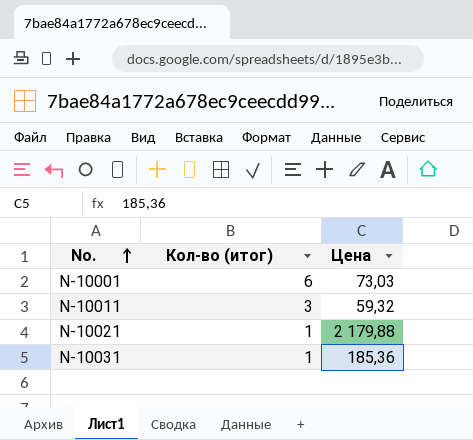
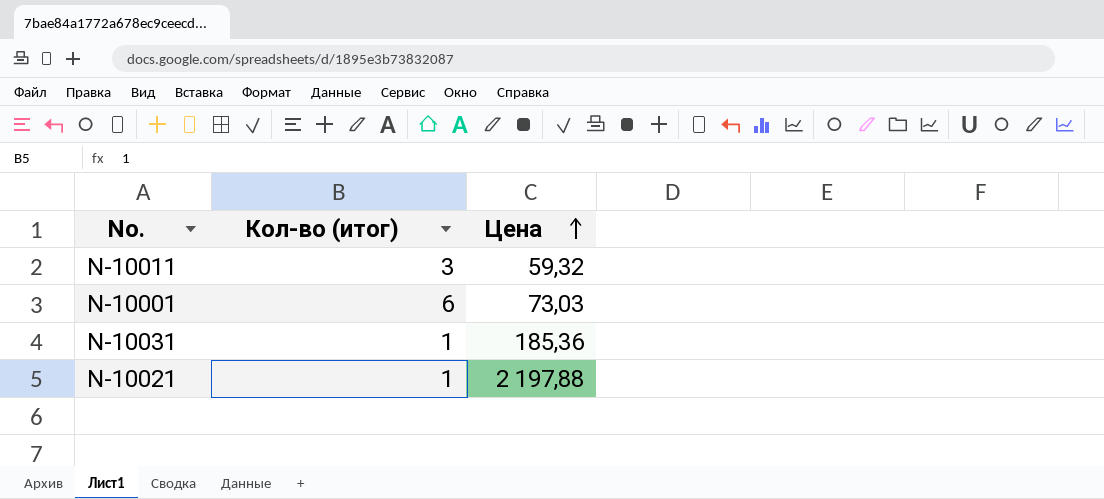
row order: No. ascending -> Цена ascending
N-10021 | Цена: 2 179,88 -> 2 197,88

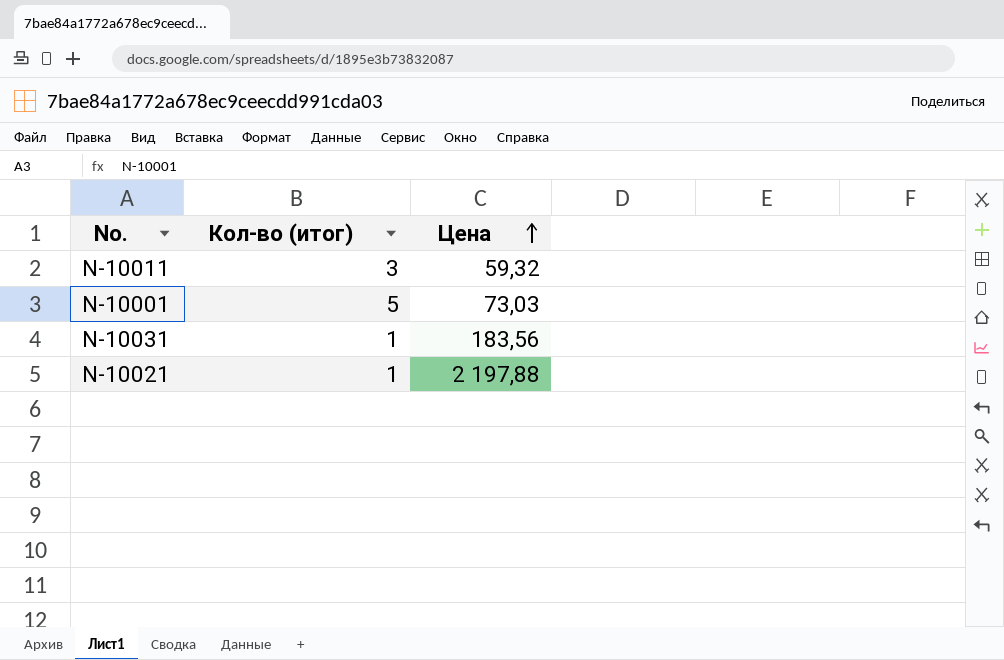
N-10001 | Кол-во (итог): 6 -> 5
N-10031 | Цена: 185,36 -> 183,56

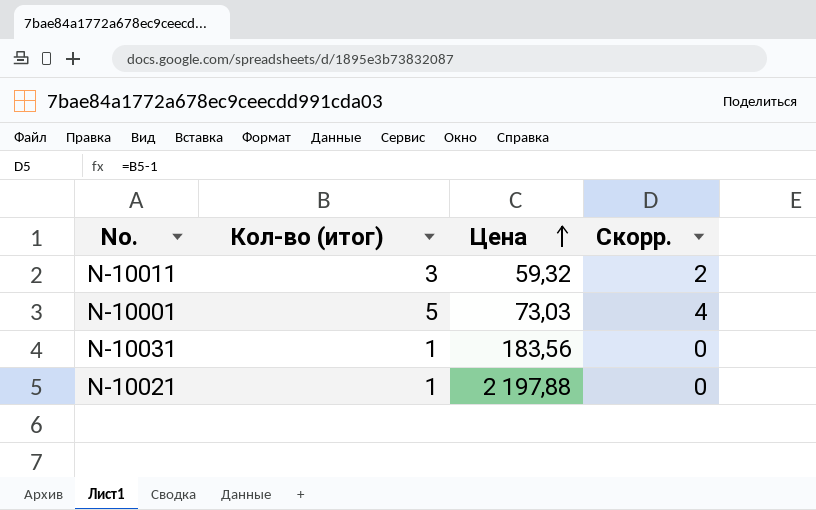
column Скорр. | formula: none -> [Кол-во (итог)] - 1

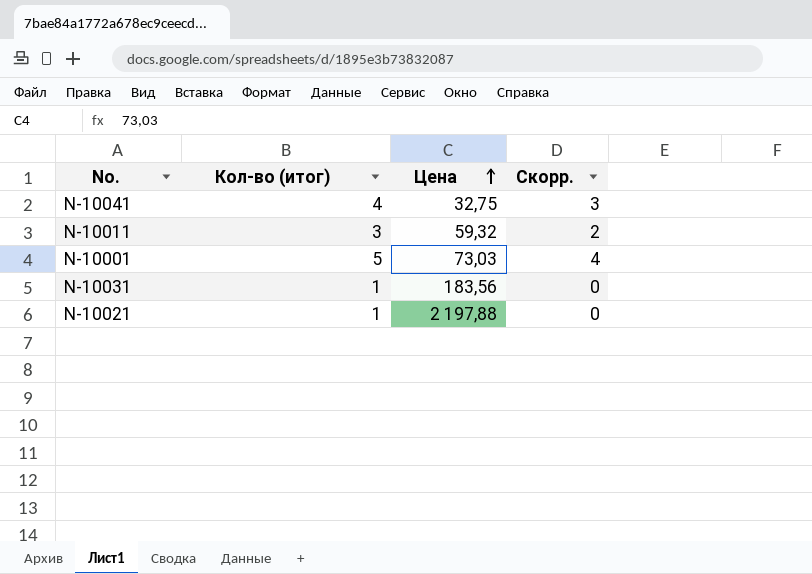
row N-10041: none -> 4 | 32,75 | 3

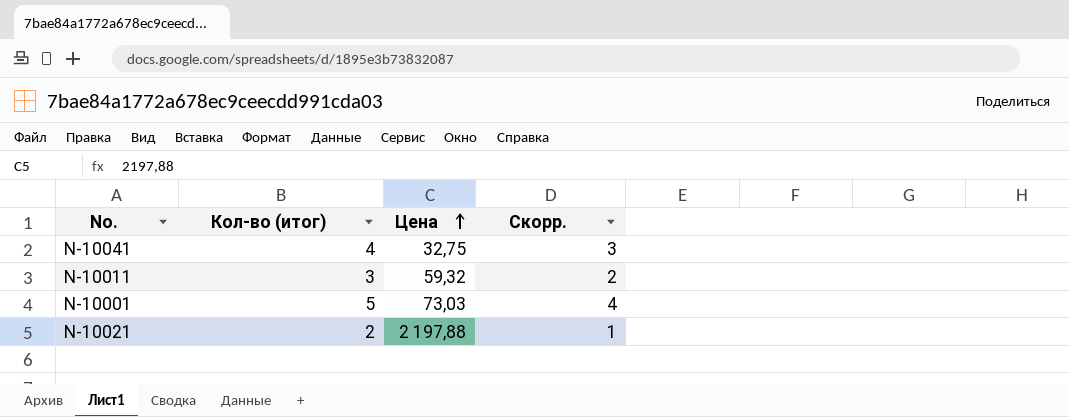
row N-10031: 1 | 183,56 | 0 -> none
N-10021 | Кол-во (итог): 1 -> 2
N-10021 | Скорр.: 0 -> 1

